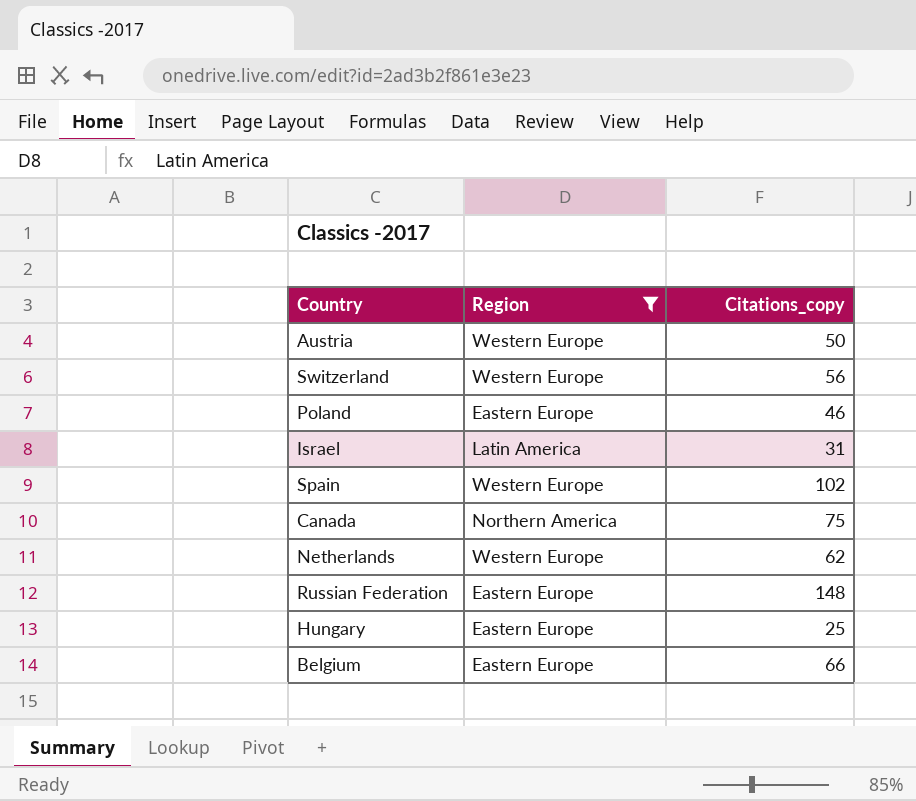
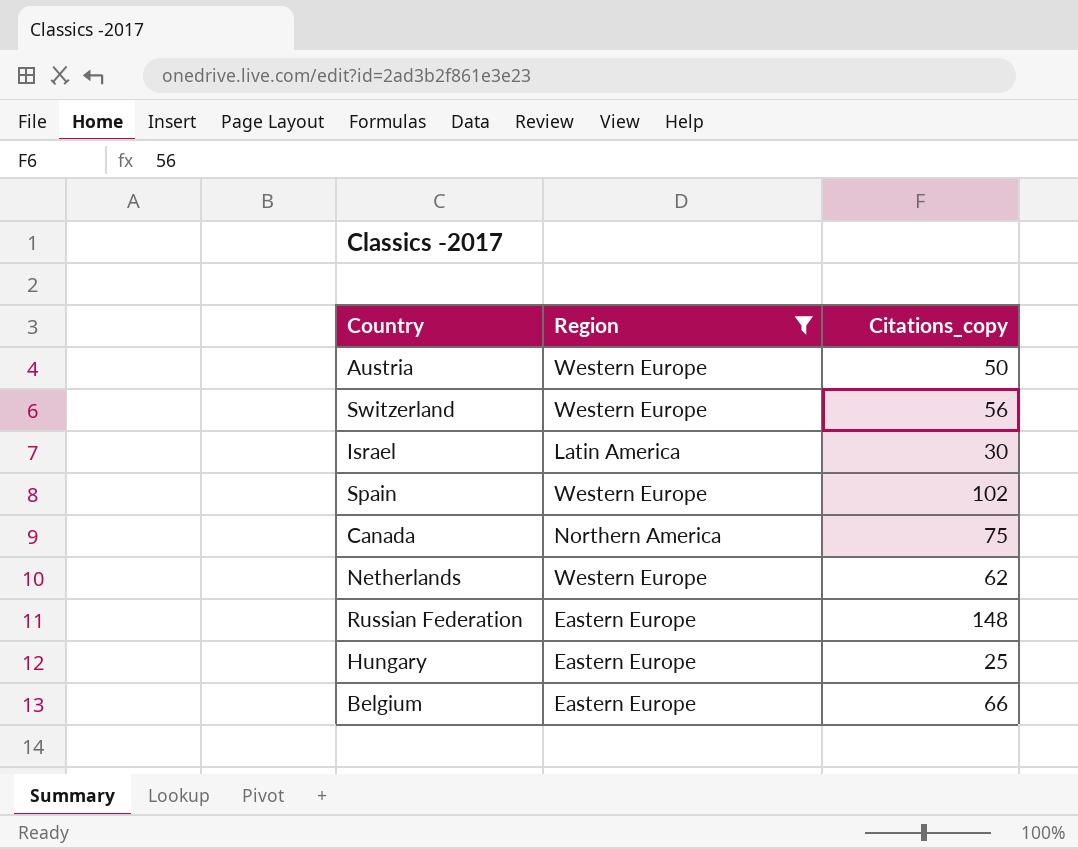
row Poland: Eastern Europe | 46 -> none
Israel | Citations_copy: 31 -> 30

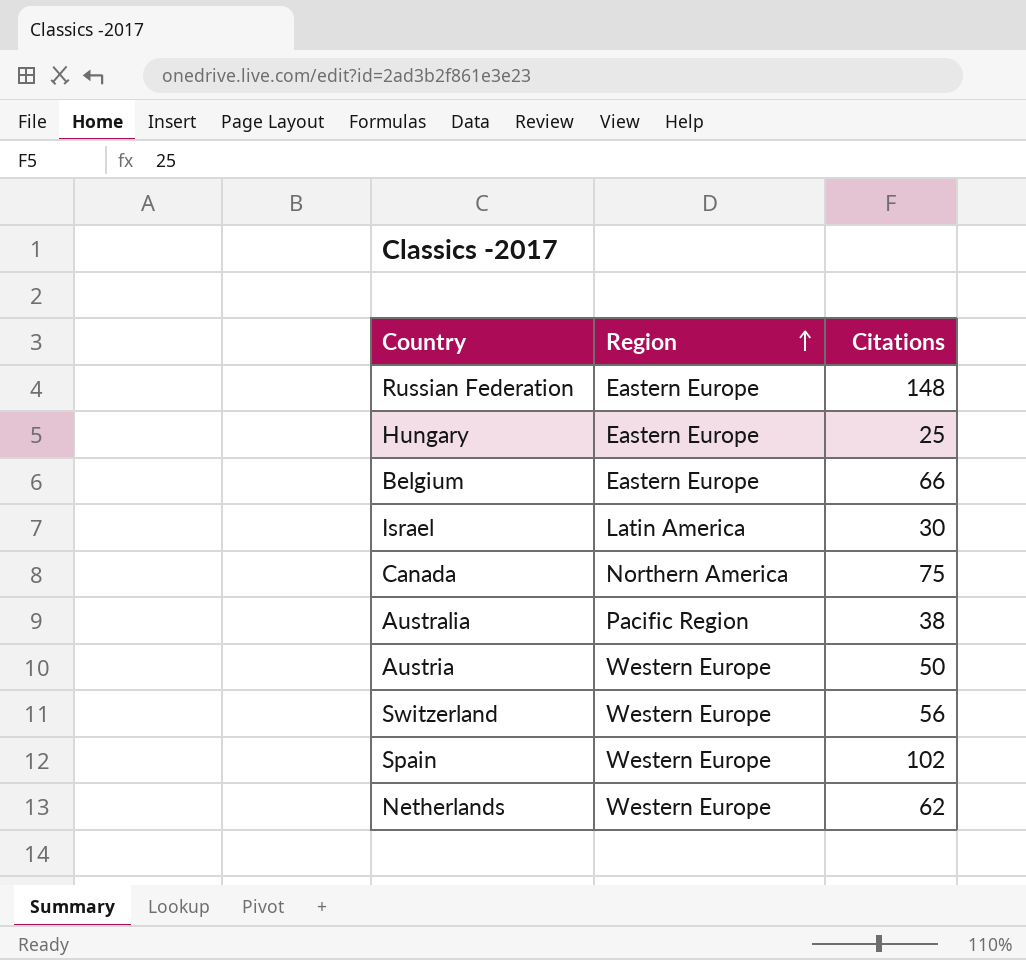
filter: Region != Pacific Region -> none
row order: none -> Region ascending
column name: Citations_copy -> Citations

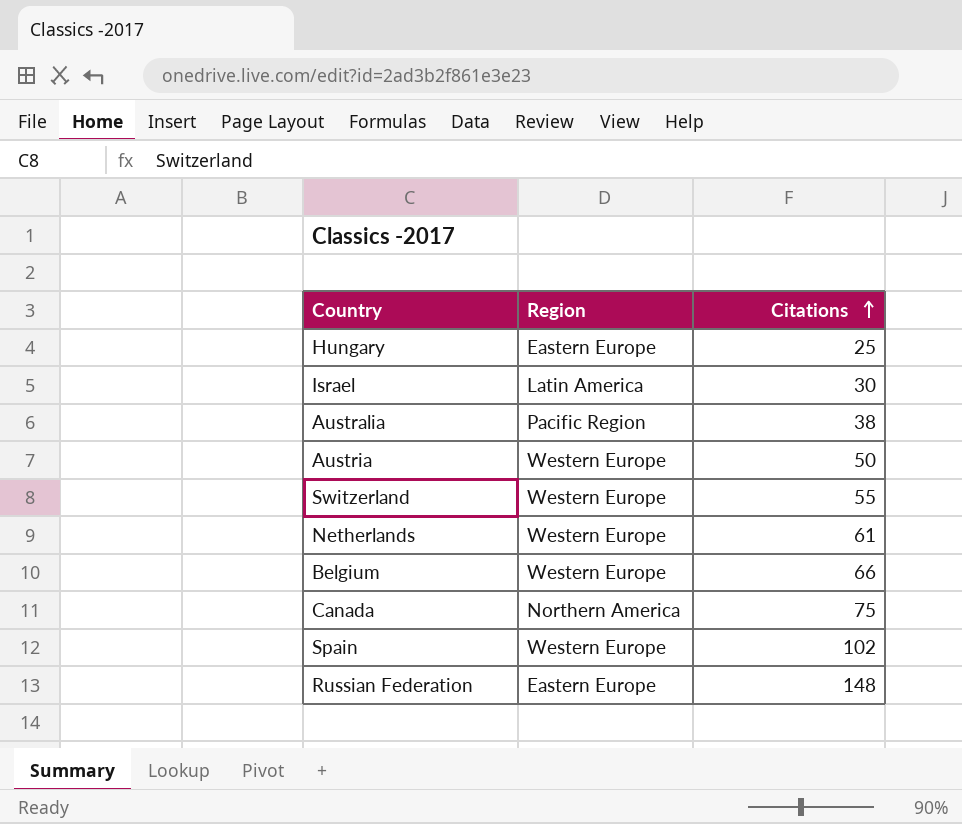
row order: Region ascending -> Citations ascending
Switzerland | Citations: 56 -> 55
Netherlands | Citations: 62 -> 61
Belgium | Region: Eastern Europe -> Western Europe

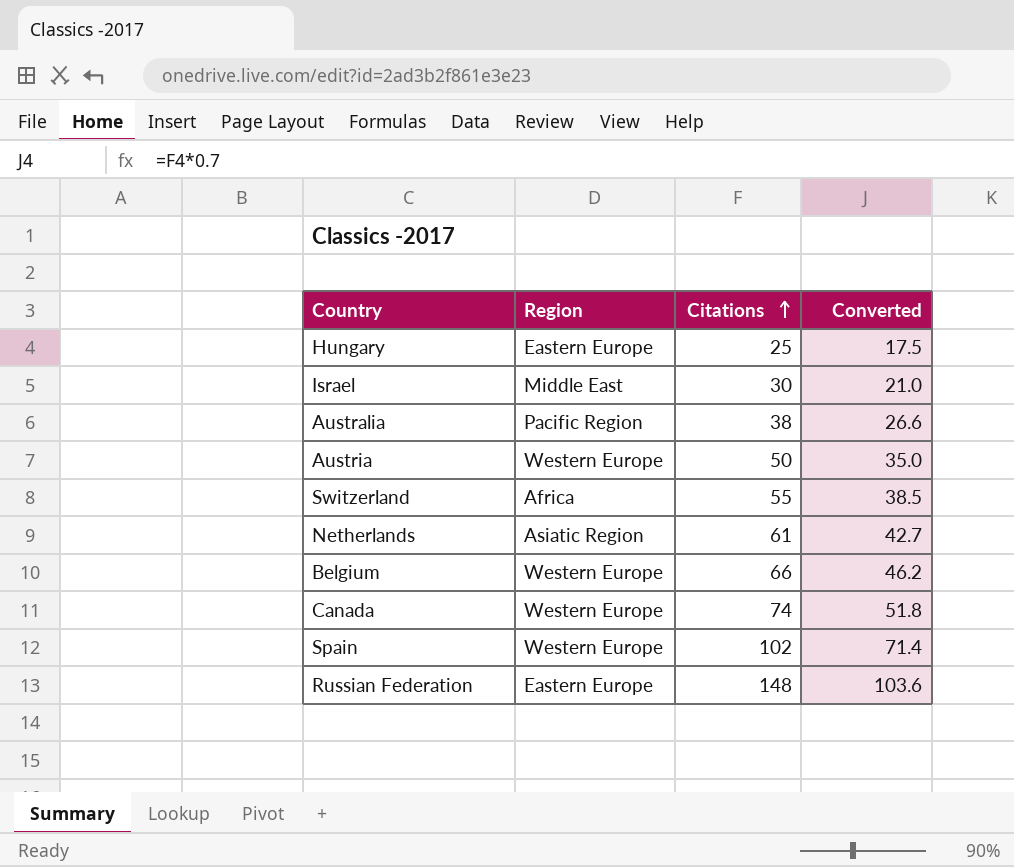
column Converted | formula: none -> [Citations] * 0.7
Israel | Region: Latin America -> Middle East
Switzerland | Region: Western Europe -> Africa
Netherlands | Region: Western Europe -> Asiatic Region
Canada | Region: Northern America -> Western Europe
Canada | Citations: 75 -> 74

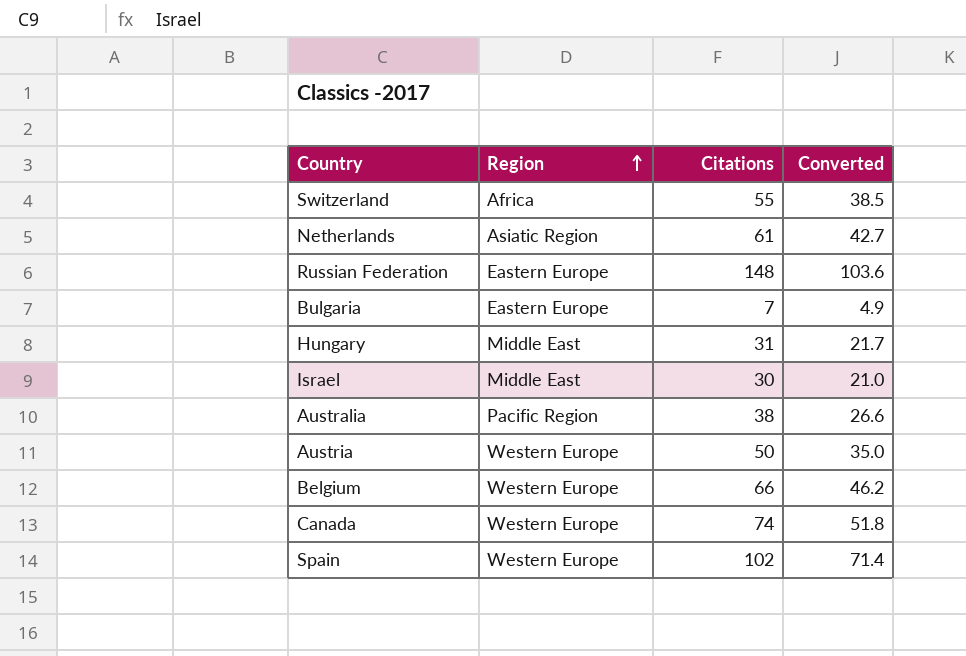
row order: Citations ascending -> Region ascending
row Bulgaria: none -> Eastern Europe | 7 | 4.9
Hungary | Region: Eastern Europe -> Middle East
Hungary | Citations: 25 -> 31
Hungary | Converted: 17.5 -> 21.7

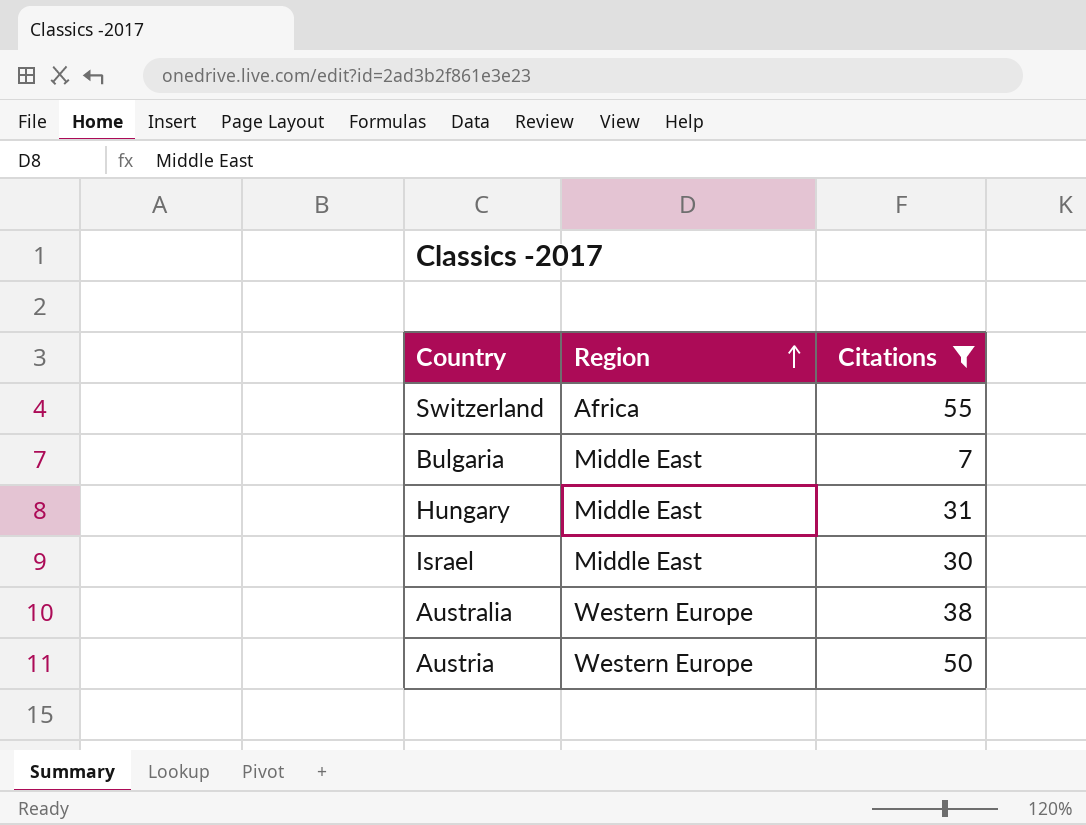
filter: none -> Citations <= 55
column Converted | formula: [Citations] * 0.7 -> none
Bulgaria | Region: Eastern Europe -> Middle East
Australia | Region: Pacific Region -> Western Europe

